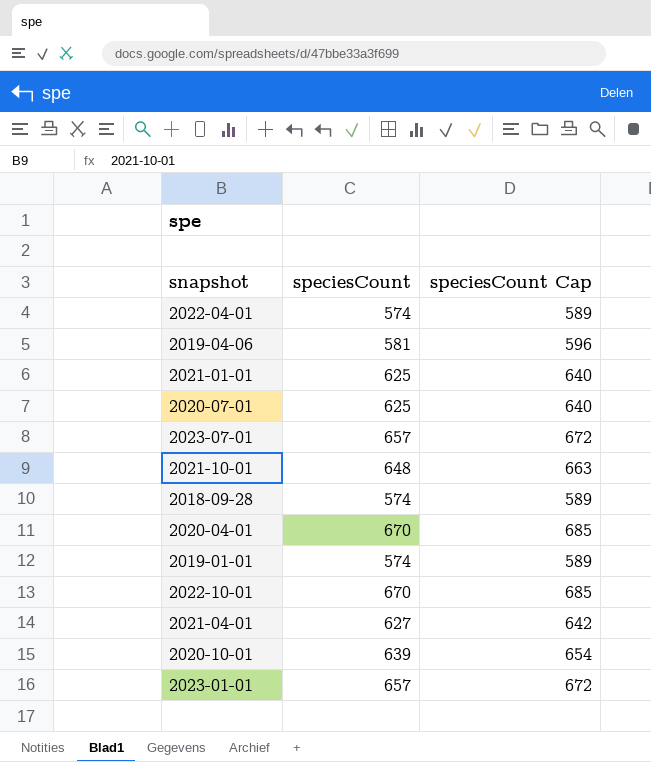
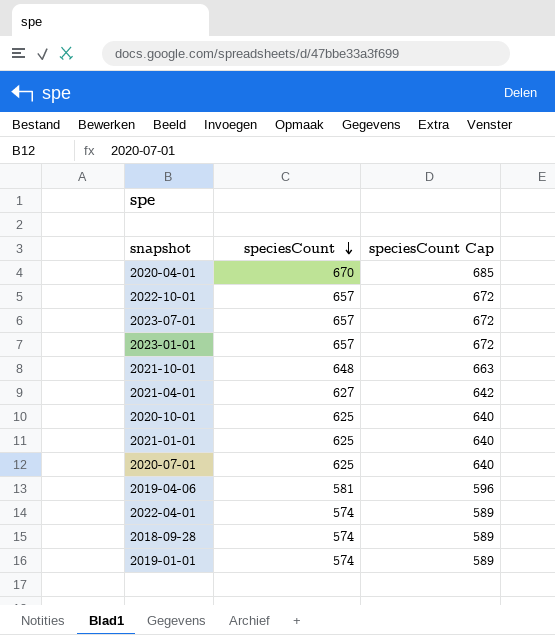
row order: none -> speciesCount descending
2022-10-01 | speciesCount: 670 -> 657
2022-10-01 | speciesCount Cap: 685 -> 672
2020-10-01 | speciesCount: 639 -> 625
2020-10-01 | speciesCount Cap: 654 -> 640

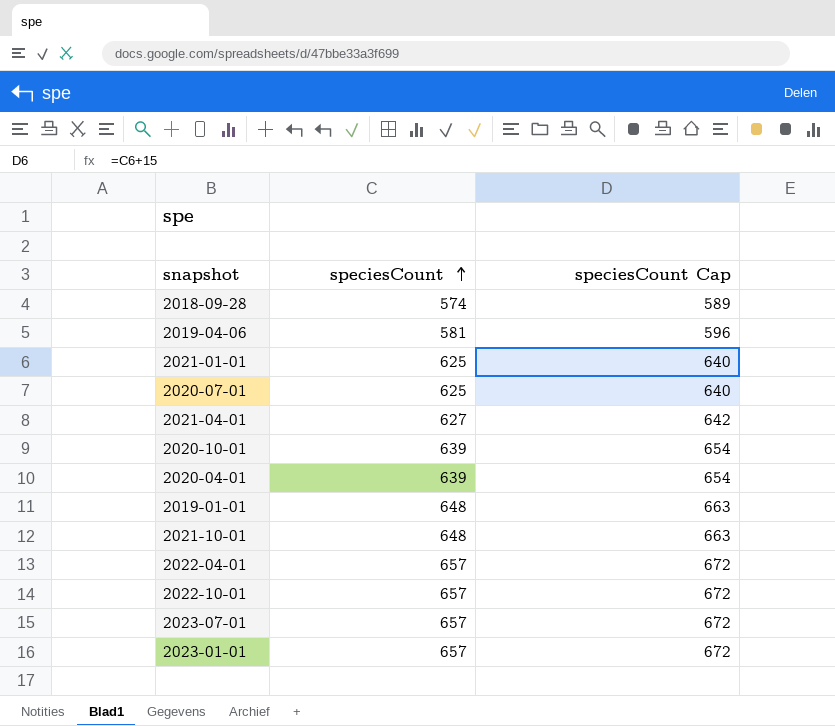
row order: speciesCount descending -> speciesCount ascending
2020-10-01 | speciesCount: 625 -> 639
2020-10-01 | speciesCount Cap: 640 -> 654
2020-04-01 | speciesCount: 670 -> 639
2020-04-01 | speciesCount Cap: 685 -> 654
2019-01-01 | speciesCount: 574 -> 648
2019-01-01 | speciesCount Cap: 589 -> 663
2022-04-01 | speciesCount: 574 -> 657
2022-04-01 | speciesCount Cap: 589 -> 672

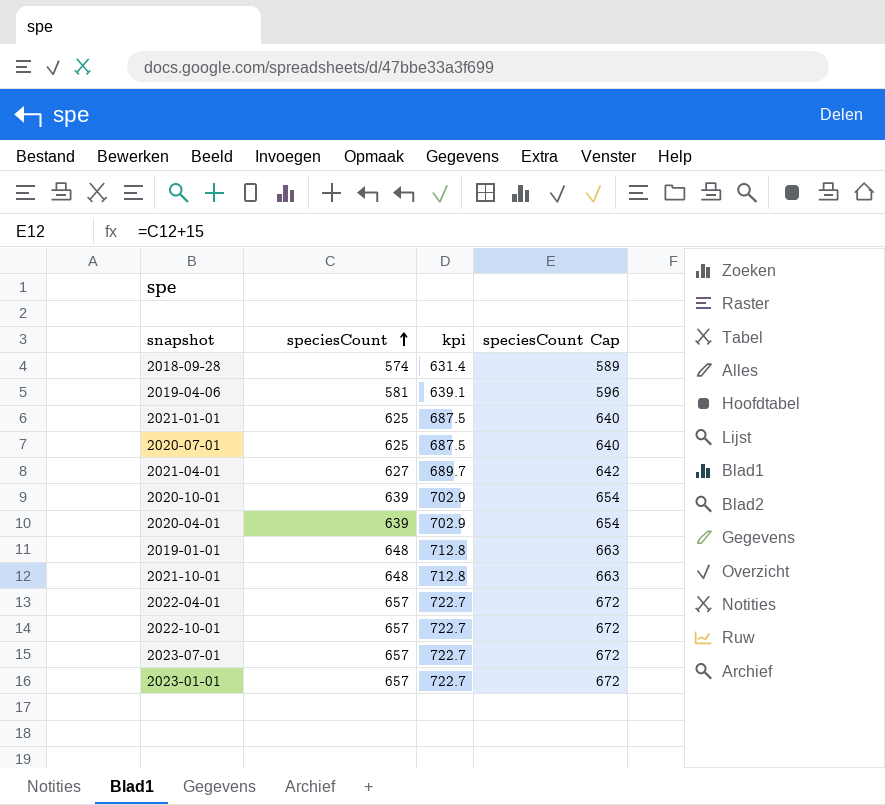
column kpi | formula: none -> [speciesCount] * 1.1

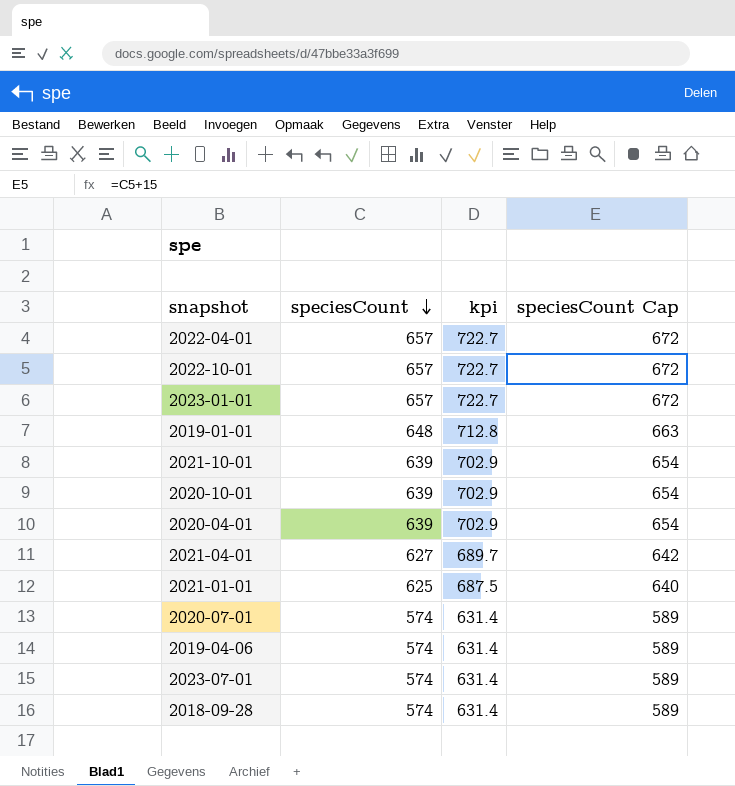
row order: speciesCount ascending -> speciesCount descending
2021-10-01 | speciesCount: 648 -> 639
2021-10-01 | kpi: 712.8 -> 702.9
2021-10-01 | speciesCount Cap: 663 -> 654
2020-07-01 | speciesCount: 625 -> 574
2020-07-01 | kpi: 687.5 -> 631.4
2020-07-01 | speciesCount Cap: 640 -> 589
2019-04-06 | speciesCount: 581 -> 574
2019-04-06 | kpi: 639.1 -> 631.4
2019-04-06 | speciesCount Cap: 596 -> 589
2023-07-01 | speciesCount: 657 -> 574
2023-07-01 | kpi: 722.7 -> 631.4
2023-07-01 | speciesCount Cap: 672 -> 589

